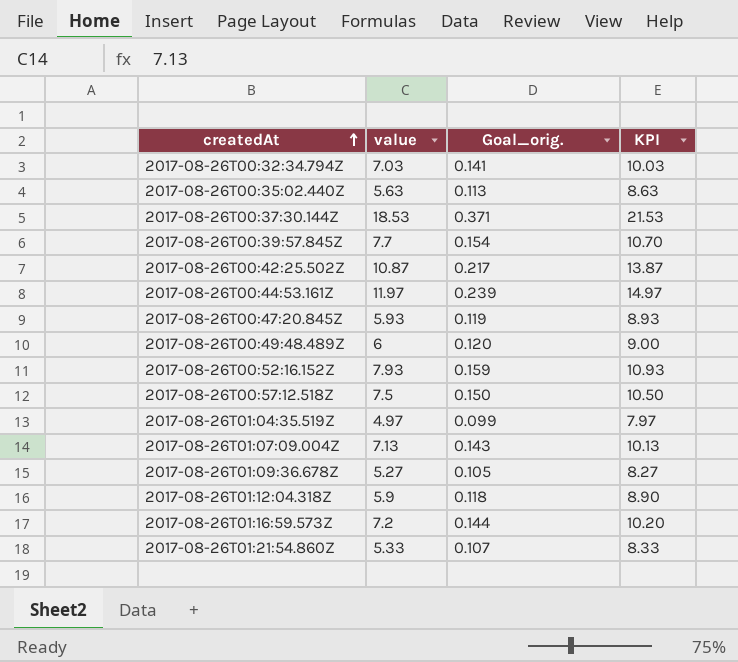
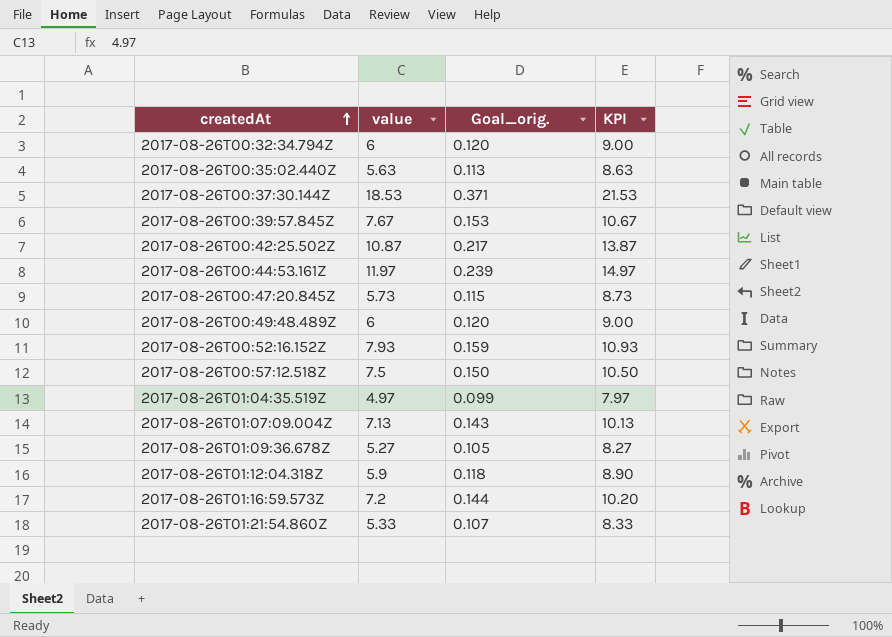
2017-08-26T00:32:34.794Z | value: 7.03 -> 6
2017-08-26T00:32:34.794Z | Goal_orig.: 0.141 -> 0.120
2017-08-26T00:32:34.794Z | KPI: 10.03 -> 9.00
2017-08-26T00:39:57.845Z | value: 7.7 -> 7.67
2017-08-26T00:39:57.845Z | Goal_orig.: 0.154 -> 0.153
2017-08-26T00:39:57.845Z | KPI: 10.70 -> 10.67
2017-08-26T00:47:20.845Z | value: 5.93 -> 5.73
2017-08-26T00:47:20.845Z | Goal_orig.: 0.119 -> 0.115
2017-08-26T00:47:20.845Z | KPI: 8.93 -> 8.73

